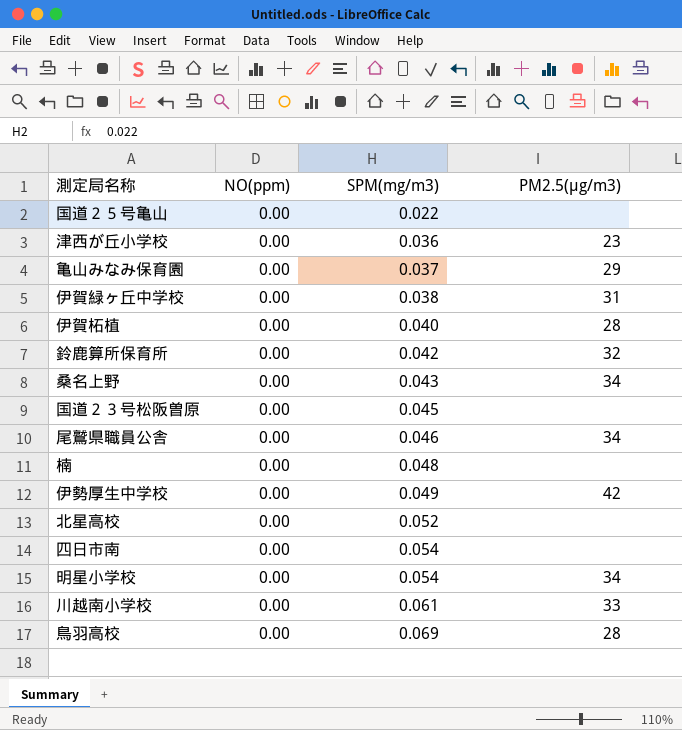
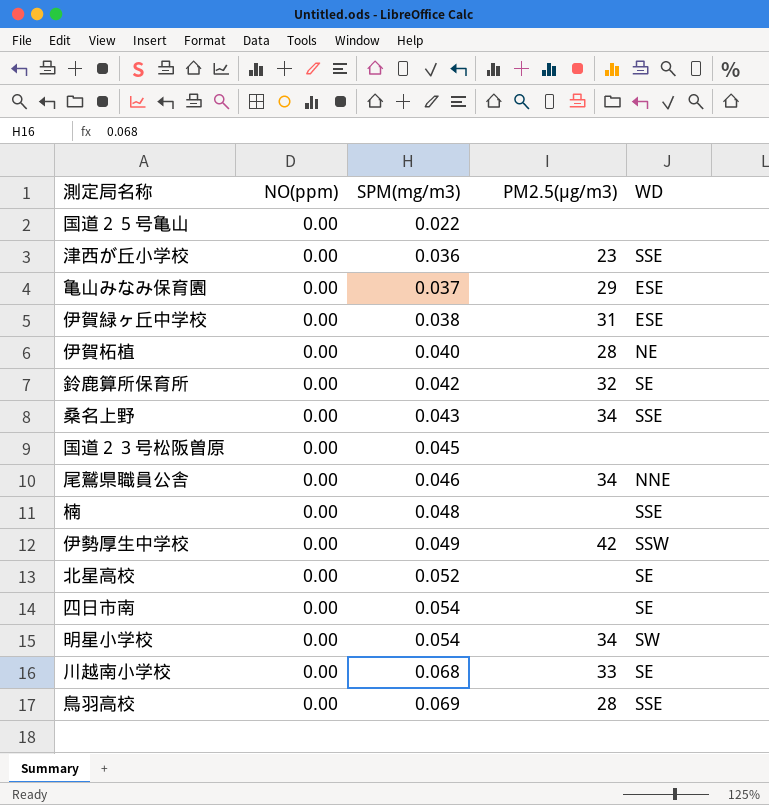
column WD | position: none -> 5
川越南小学校 | SPM(mg/m3): 0.061 -> 0.068

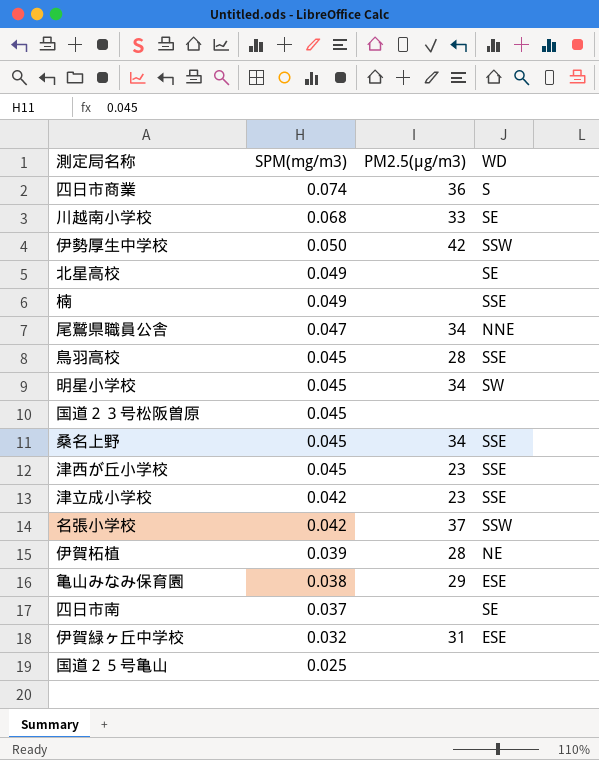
row order: SPM(mg/m3) ascending -> SPM(mg/m3) descending
column NO(ppm) | position: 2 -> none
row 鈴鹿算所保育所: 0.00 | 0.042 | 32 | SE -> none
row 四日市商業: none -> 0.074 | 36 | S
伊勢厚生中学校 | SPM(mg/m3): 0.049 -> 0.050
北星高校 | SPM(mg/m3): 0.052 -> 0.049
楠 | SPM(mg/m3): 0.048 -> 0.049
尾鷲県職員公舎 | SPM(mg/m3): 0.046 -> 0.047
鳥羽高校 | SPM(mg/m3): 0.069 -> 0.045
明星小学校 | SPM(mg/m3): 0.054 -> 0.045
桑名上野 | SPM(mg/m3): 0.043 -> 0.045
津西が丘小学校 | SPM(mg/m3): 0.036 -> 0.045
row 津立成小学校: none -> 0.042 | 23 | SSE
row 名張小学校: none -> 0.042 | 37 | SSW
伊賀柘植 | SPM(mg/m3): 0.040 -> 0.039
亀山みなみ保育園 | SPM(mg/m3): 0.037 -> 0.038
四日市南 | SPM(mg/m3): 0.054 -> 0.037
伊賀緑ヶ丘中学校 | SPM(mg/m3): 0.038 -> 0.032
国道２５号亀山 | SPM(mg/m3): 0.022 -> 0.025

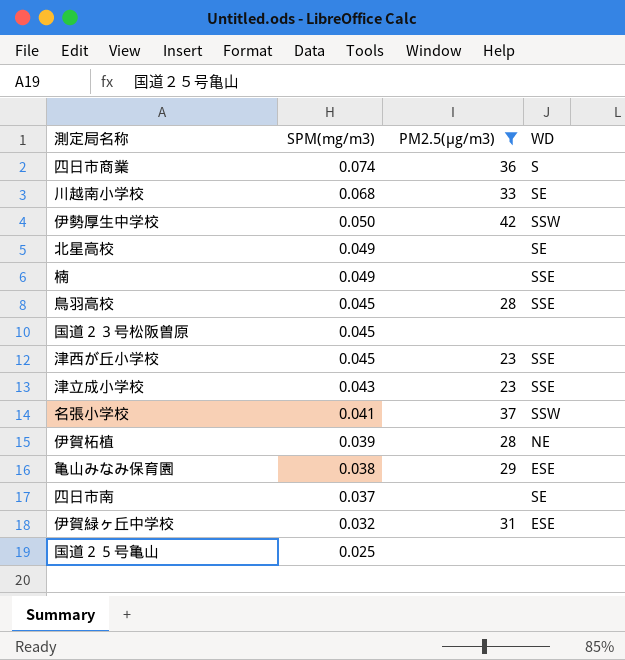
filter: none -> PM2.5(μg/m3) != 34
津立成小学校 | SPM(mg/m3): 0.042 -> 0.043
名張小学校 | SPM(mg/m3): 0.042 -> 0.041

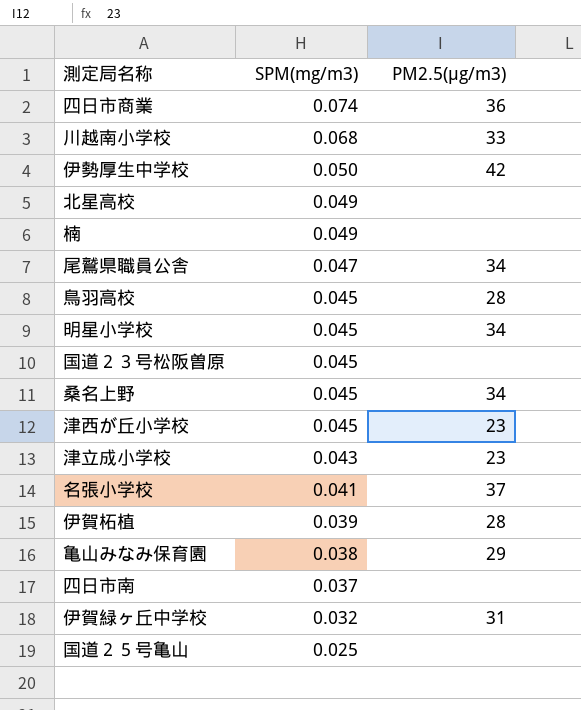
filter: PM2.5(μg/m3) != 34 -> none
column WD | position: 4 -> none

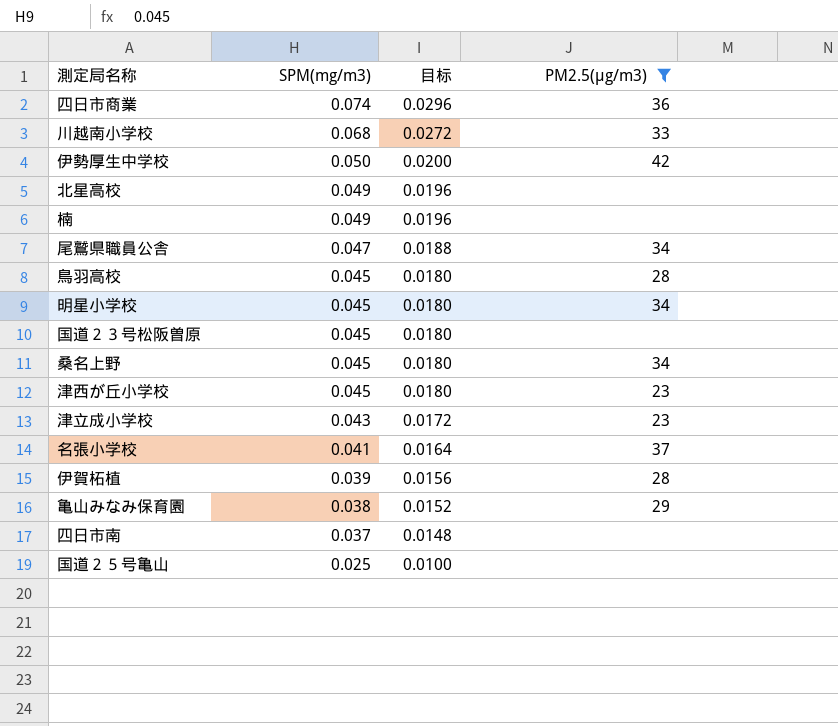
filter: none -> PM2.5(μg/m3) != 31
column 目标 | formula: none -> [SPM(mg/m3)] * 0.4

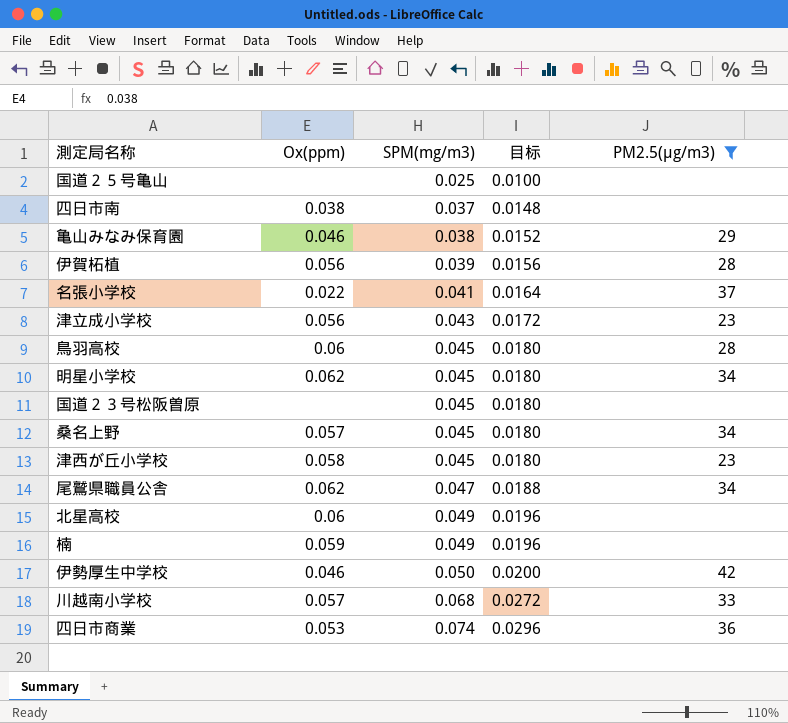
row order: SPM(mg/m3) descending -> SPM(mg/m3) ascending
column Ox(ppm) | position: none -> 2

